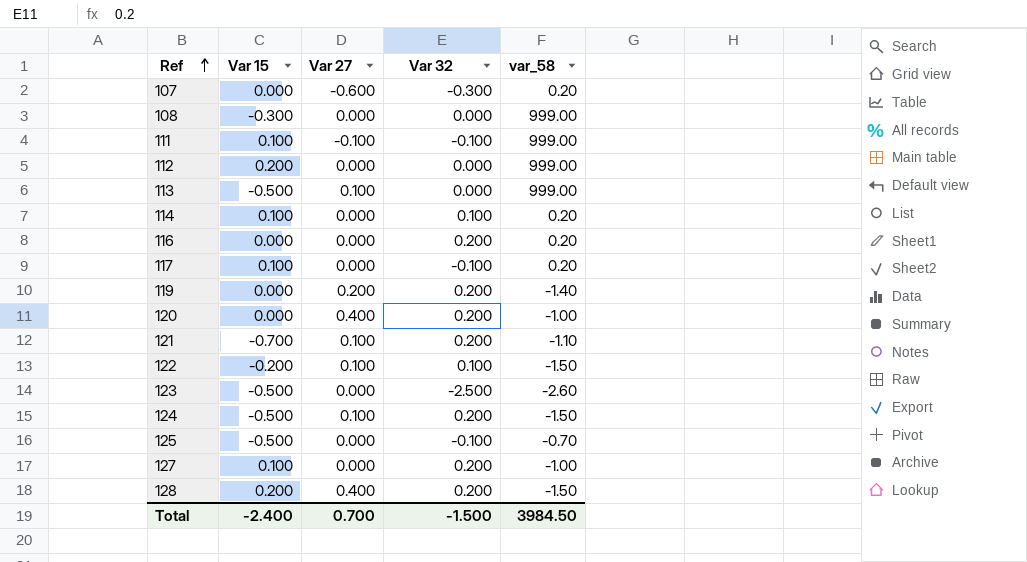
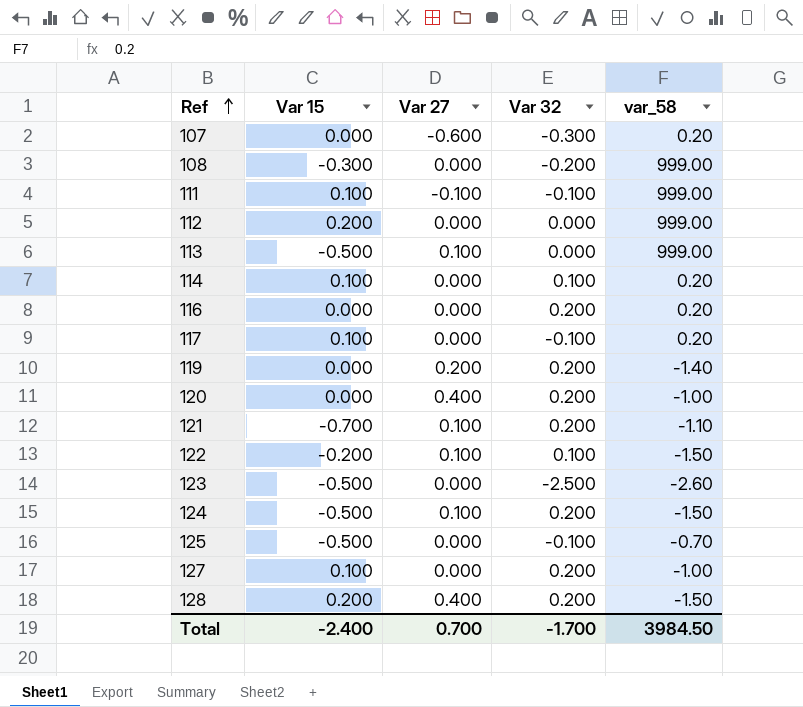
108 | Var 32: 0.000 -> -0.200
Total | Var 32: -1.500 -> -1.700

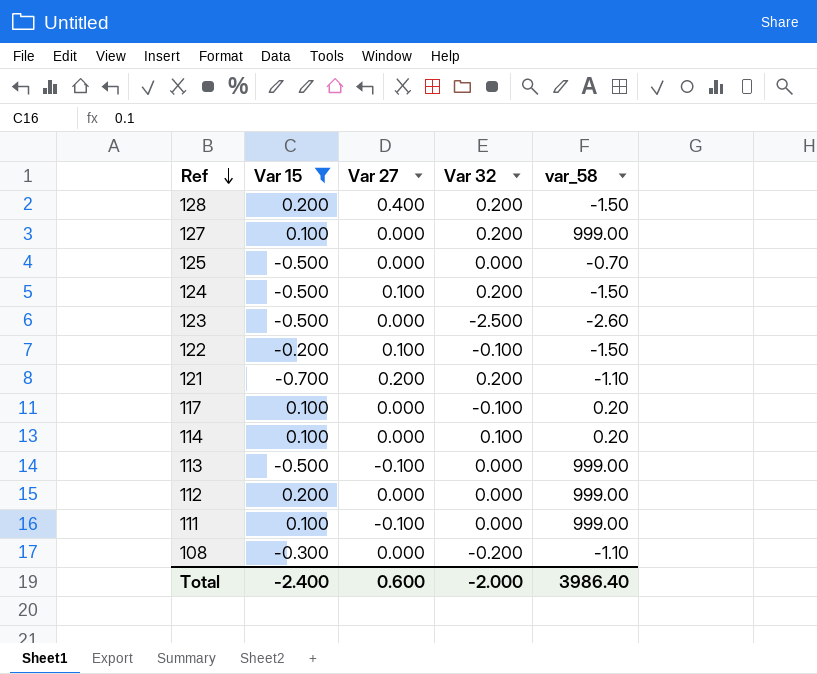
filter: none -> Var 15 != 0.000
row order: Ref ascending -> Ref descending
127 | var_58: -1.00 -> 999.00
125 | Var 32: -0.100 -> 0.000
122 | Var 32: 0.100 -> -0.100
121 | Var 27: 0.100 -> 0.200
113 | Var 27: 0.100 -> -0.100
111 | Var 32: -0.100 -> 0.000
108 | var_58: 999.00 -> -1.10
Total | Var 27: 0.700 -> 0.600
Total | Var 32: -1.700 -> -2.000
Total | var_58: 3984.50 -> 3986.40

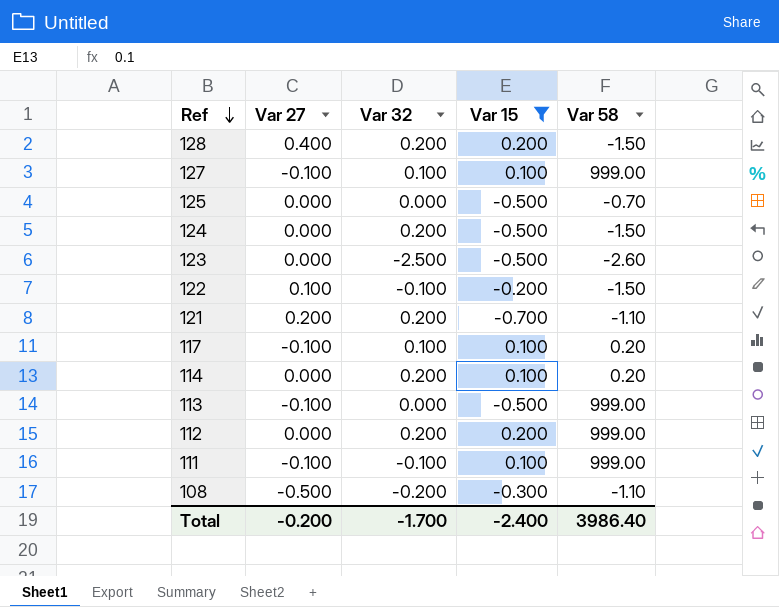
column Var 15 | position: 2 -> 4
column name: var_58 -> Var 58
127 | Var 27: 0.000 -> -0.100
127 | Var 32: 0.200 -> 0.100
124 | Var 27: 0.100 -> 0.000
117 | Var 27: 0.000 -> -0.100
117 | Var 32: -0.100 -> 0.100
114 | Var 32: 0.100 -> 0.200
112 | Var 32: 0.000 -> 0.200
111 | Var 32: 0.000 -> -0.100
108 | Var 27: 0.000 -> -0.500
Total | Var 27: 0.600 -> -0.200
Total | Var 32: -2.000 -> -1.700

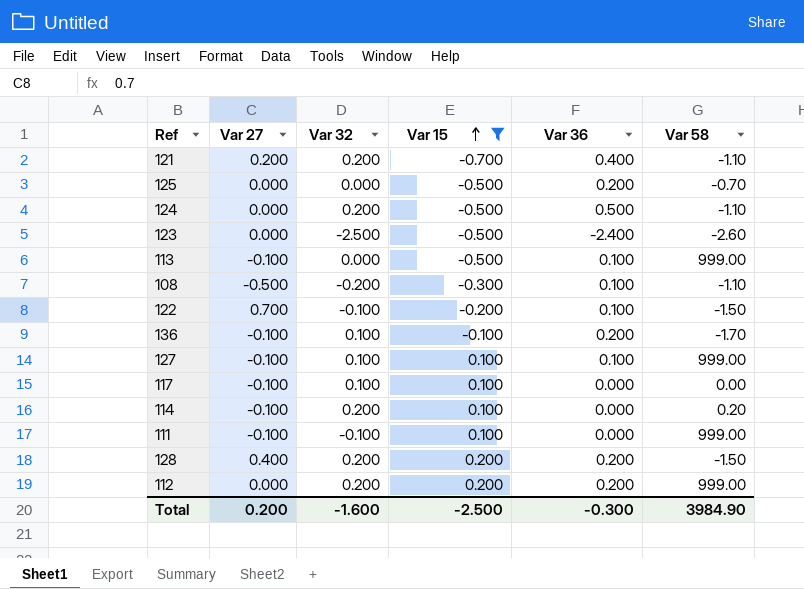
row order: Ref descending -> Var 15 ascending
column Var 36 | position: none -> 5
124 | Var 58: -1.50 -> -1.10
122 | Var 27: 0.100 -> 0.700
row 136: none -> -0.100 | 0.100 | -0.100 | 0.200 | -1.70
117 | Var 58: 0.20 -> 0.00
114 | Var 27: 0.000 -> -0.100
Total | Var 27: -0.200 -> 0.200
Total | Var 32: -1.700 -> -1.600
Total | Var 15: -2.400 -> -2.500
Total | Var 58: 3986.40 -> 3984.90

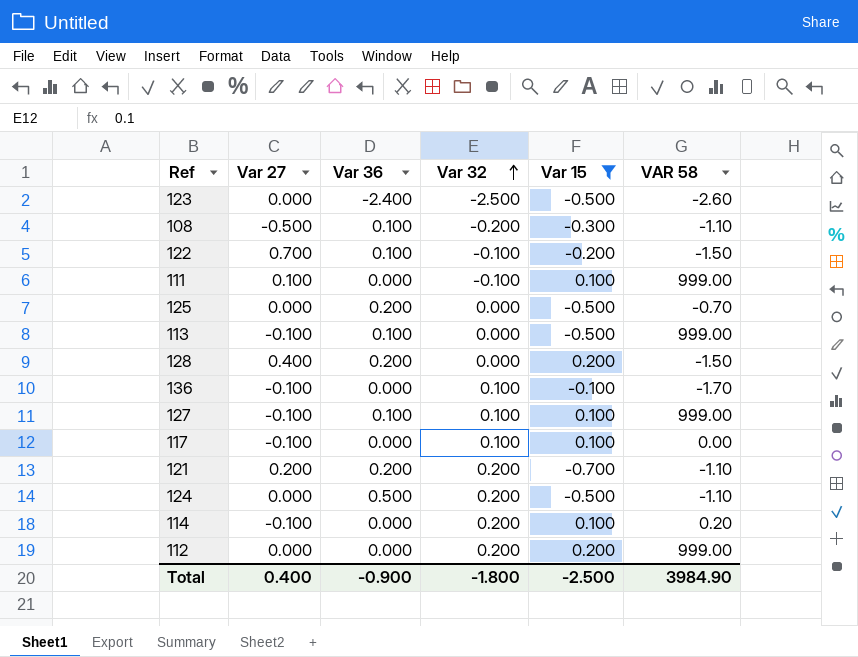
row order: Var 15 ascending -> Var 32 ascending
column Var 36 | position: 5 -> 3
column name: Var 58 -> VAR 58
111 | Var 27: -0.100 -> 0.100
128 | Var 32: 0.200 -> 0.000
136 | Var 36: 0.200 -> 0.000
121 | Var 36: 0.400 -> 0.200
112 | Var 36: 0.200 -> 0.000
Total | Var 27: 0.200 -> 0.400
Total | Var 36: -0.300 -> -0.900
Total | Var 32: -1.600 -> -1.800

